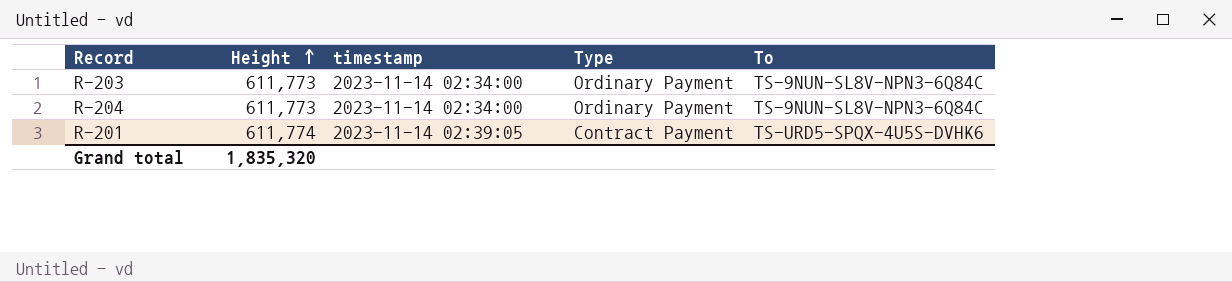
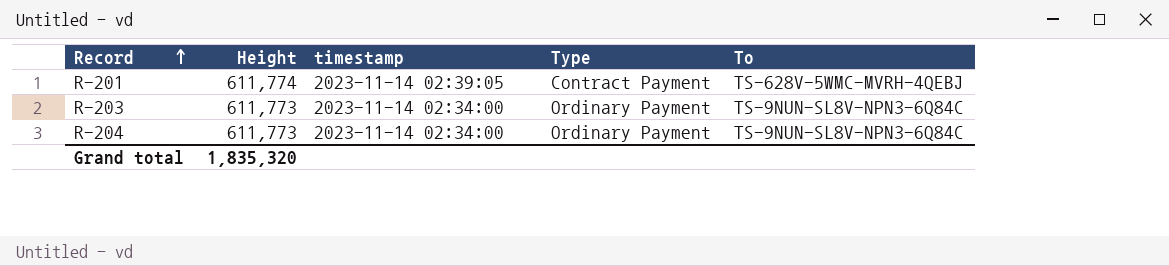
row order: Height ascending -> Record ascending
R-201 | To: TS-URD5-SPQX-4U5S-DVHK6 -> TS-628V-5WMC-MVRH-4QEBJ

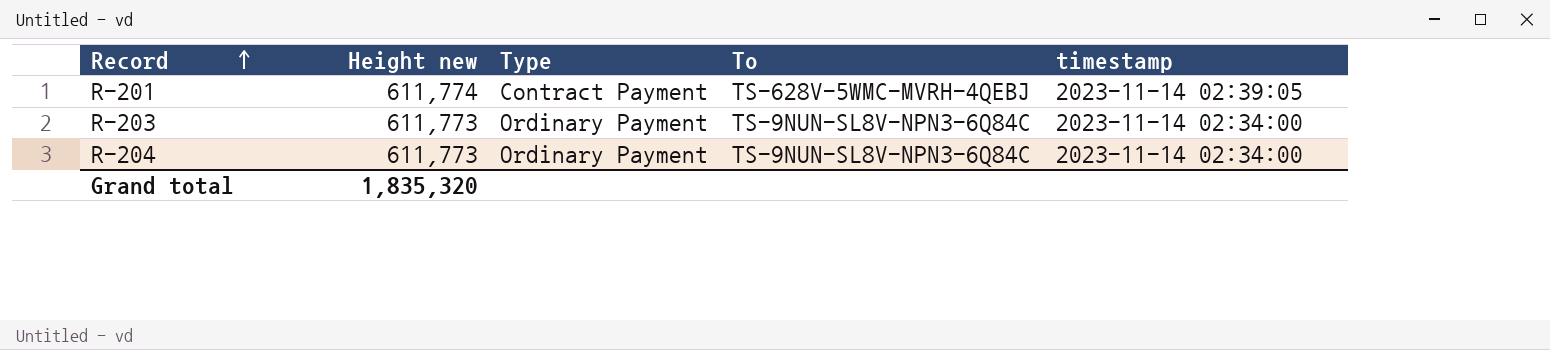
column name: Height -> Height new
column timestamp | position: 3 -> 5

